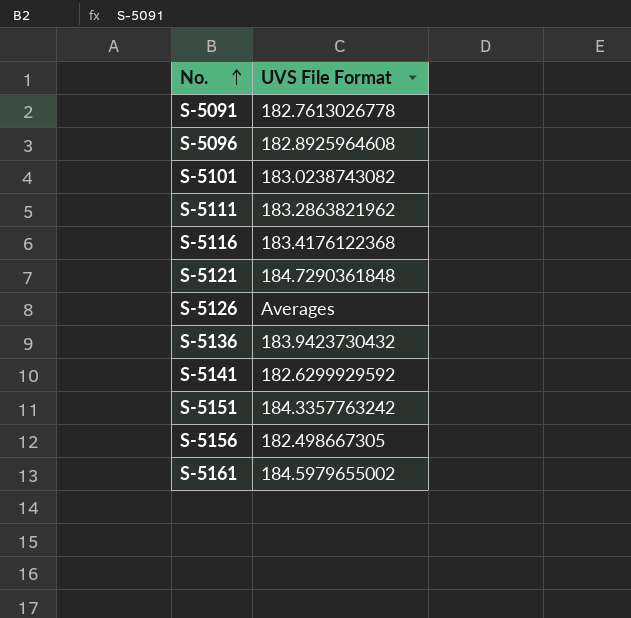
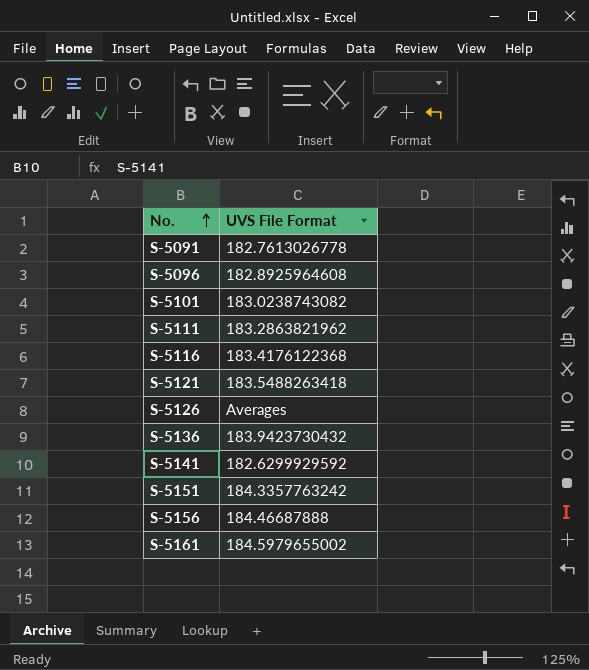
S-5121 | UVS File Format: 184.7290361848 -> 183.5488263418
S-5156 | UVS File Format: 182.498667305 -> 184.46687888

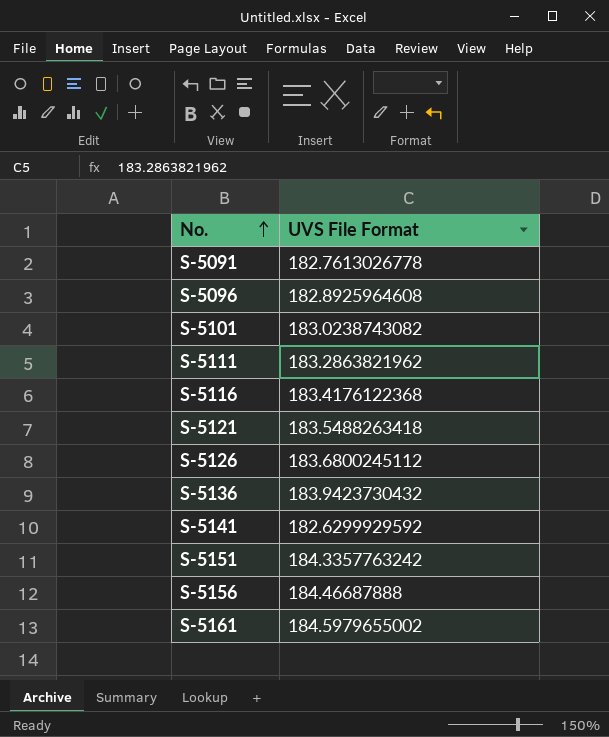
S-5126 | UVS File Format: Averages -> 183.6800245112

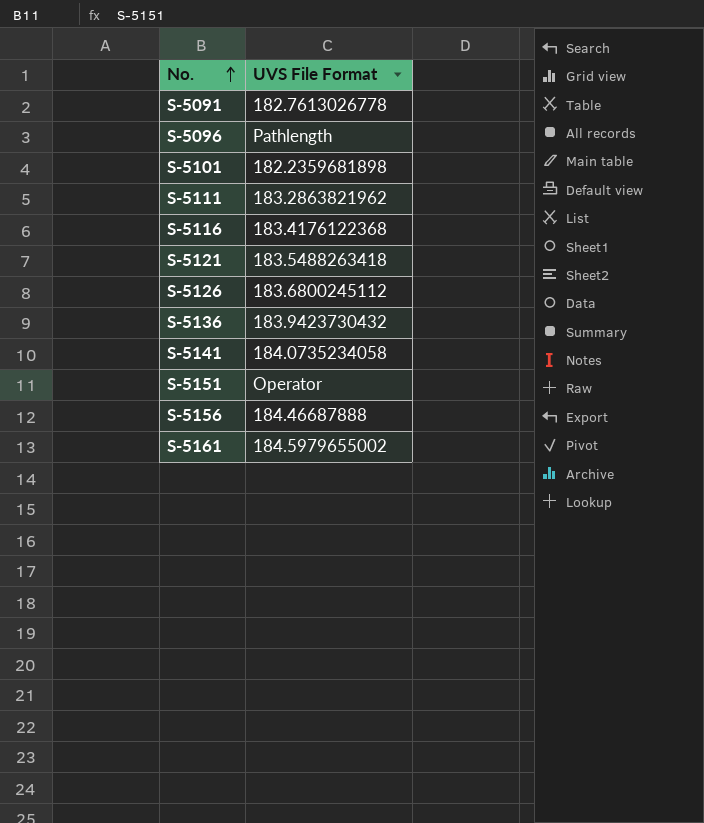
S-5096 | UVS File Format: 182.8925964608 -> Pathlength
S-5101 | UVS File Format: 183.0238743082 -> 182.2359681898
S-5141 | UVS File Format: 182.6299929592 -> 184.0735234058
S-5151 | UVS File Format: 184.3357763242 -> Operator

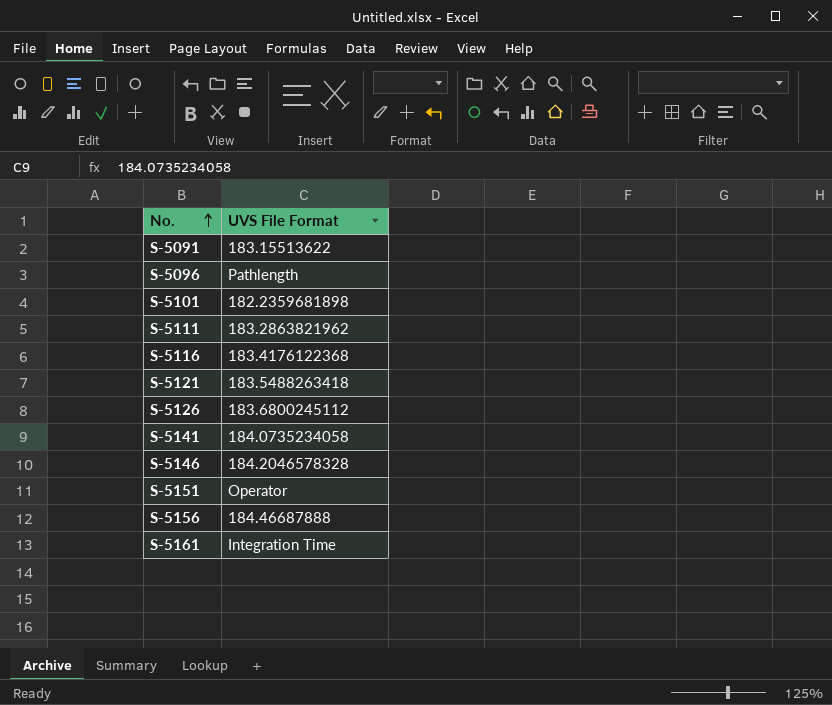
row S-5136: 183.9423730432 -> none
S-5091 | UVS File Format: 182.7613026778 -> 183.15513622
row S-5146: none -> 184.2046578328
S-5161 | UVS File Format: 184.5979655002 -> Integration Time

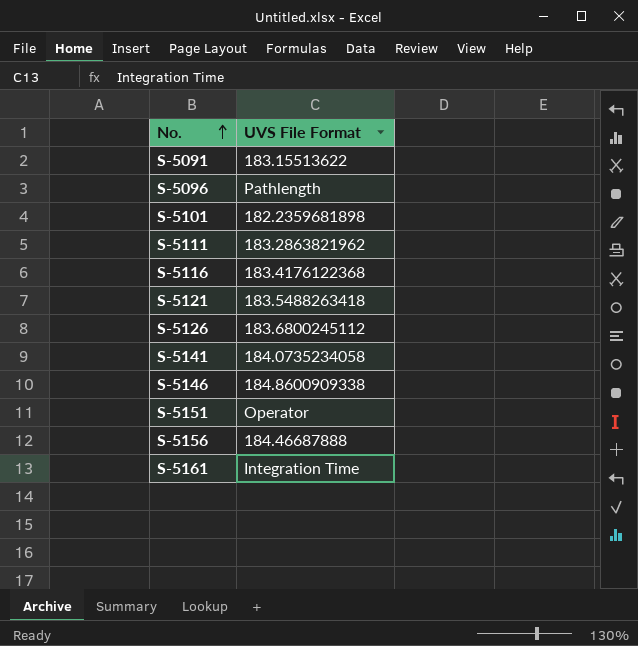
S-5146 | UVS File Format: 184.2046578328 -> 184.8600909338

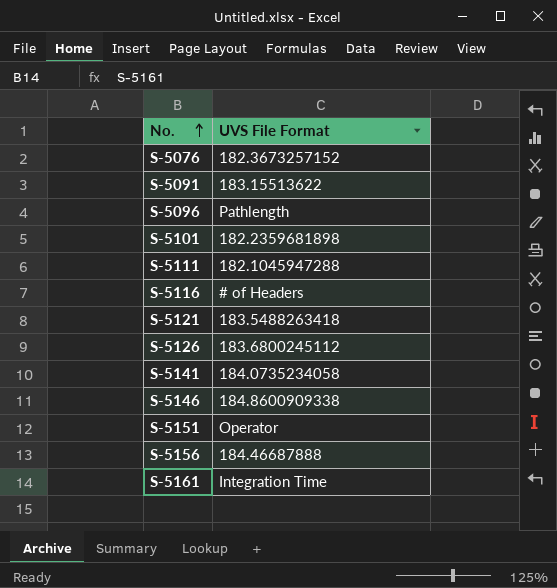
row S-5076: none -> 182.3673257152
S-5111 | UVS File Format: 183.2863821962 -> 182.1045947288
S-5116 | UVS File Format: 183.4176122368 -> # of Headers

